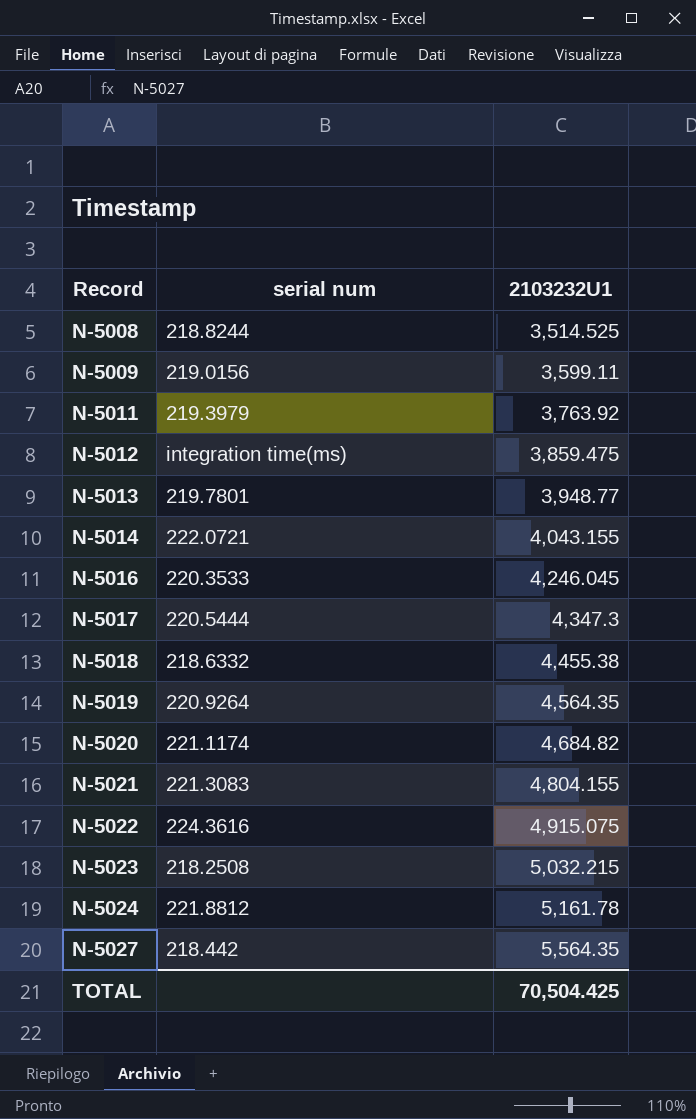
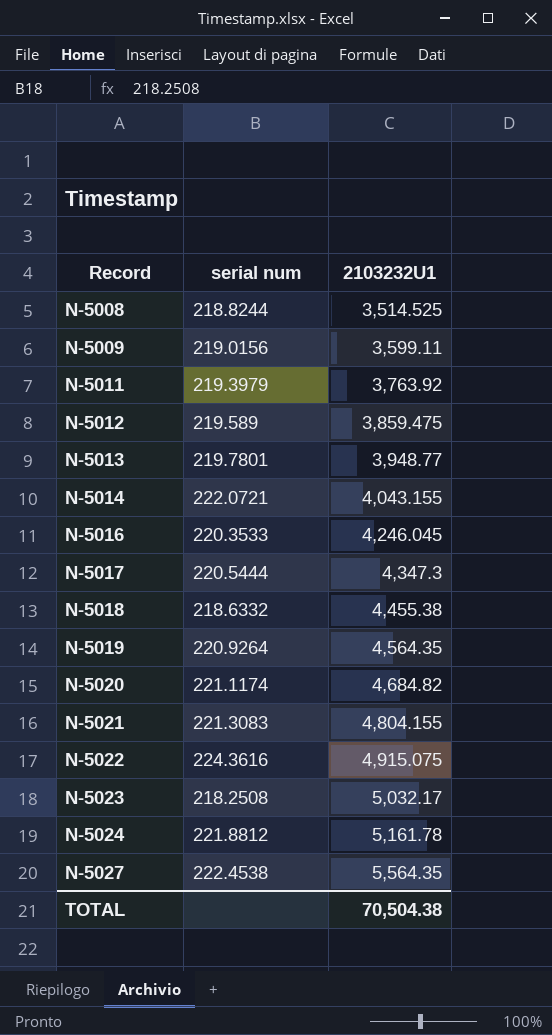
N-5012 | serial num: integration time(ms) -> 219.589
N-5023 | 2103232U1: 5,032.215 -> 5,032.17
N-5027 | serial num: 218.442 -> 222.4538
TOTAL | 2103232U1: 70,504.425 -> 70,504.38

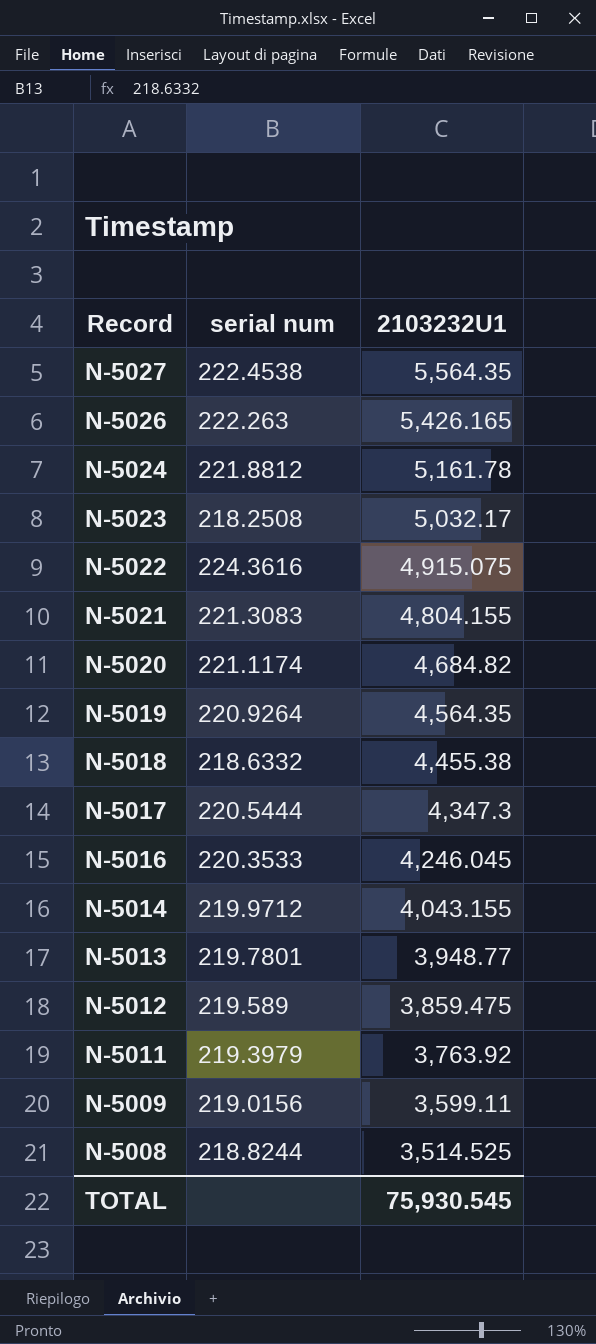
row order: Record ascending -> Record descending
row N-5026: none -> 222.263 | 5,426.165
N-5014 | serial num: 222.0721 -> 219.9712
TOTAL | 2103232U1: 70,504.38 -> 75,930.545

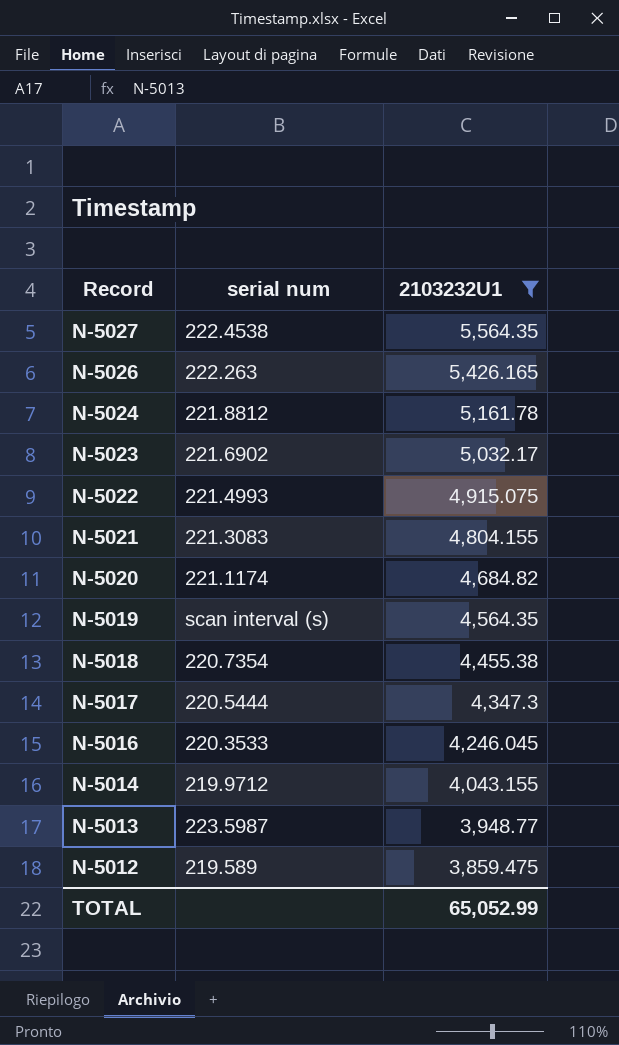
filter: none -> 2103232U1 >= 3,859.475
N-5023 | serial num: 218.2508 -> 221.6902
N-5022 | serial num: 224.3616 -> 221.4993
N-5019 | serial num: 220.9264 -> scan interval (s)
N-5018 | serial num: 218.6332 -> 220.7354
N-5013 | serial num: 219.7801 -> 223.5987
TOTAL | 2103232U1: 75,930.545 -> 65,052.99

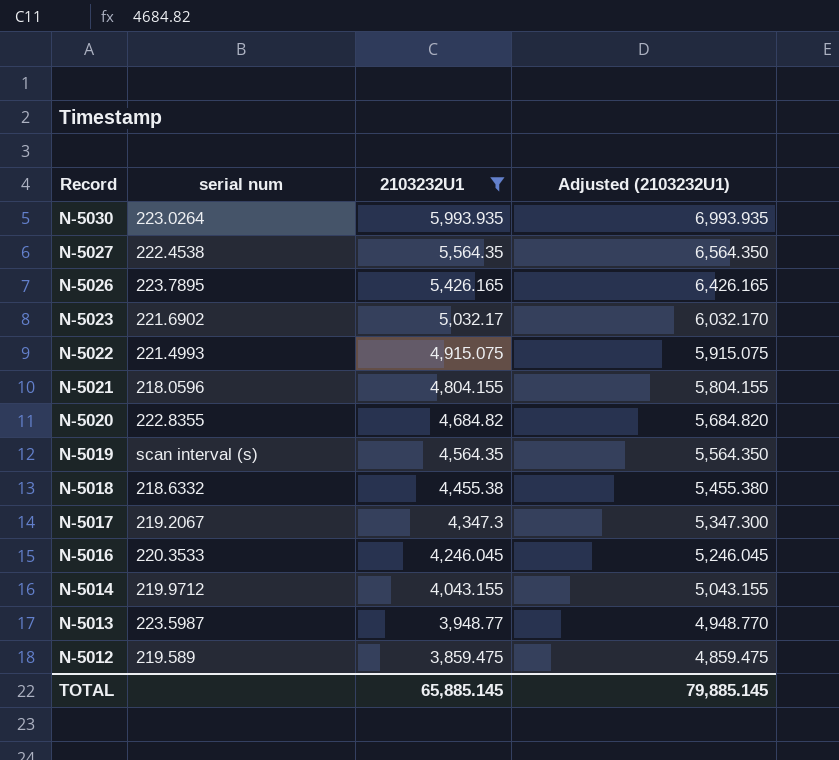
column Adjusted (2103232U1) | formula: none -> [2103232U1] + 1000
row N-5024: 221.8812 | 5,161.78 -> none
row N-5030: none -> 223.0264 | 5,993.935 | 6,993.935
N-5026 | serial num: 222.263 -> 223.7895
N-5021 | serial num: 221.3083 -> 218.0596
N-5020 | serial num: 221.1174 -> 222.8355
N-5018 | serial num: 220.7354 -> 218.6332
N-5017 | serial num: 220.5444 -> 219.2067
TOTAL | 2103232U1: 65,052.99 -> 65,885.145

